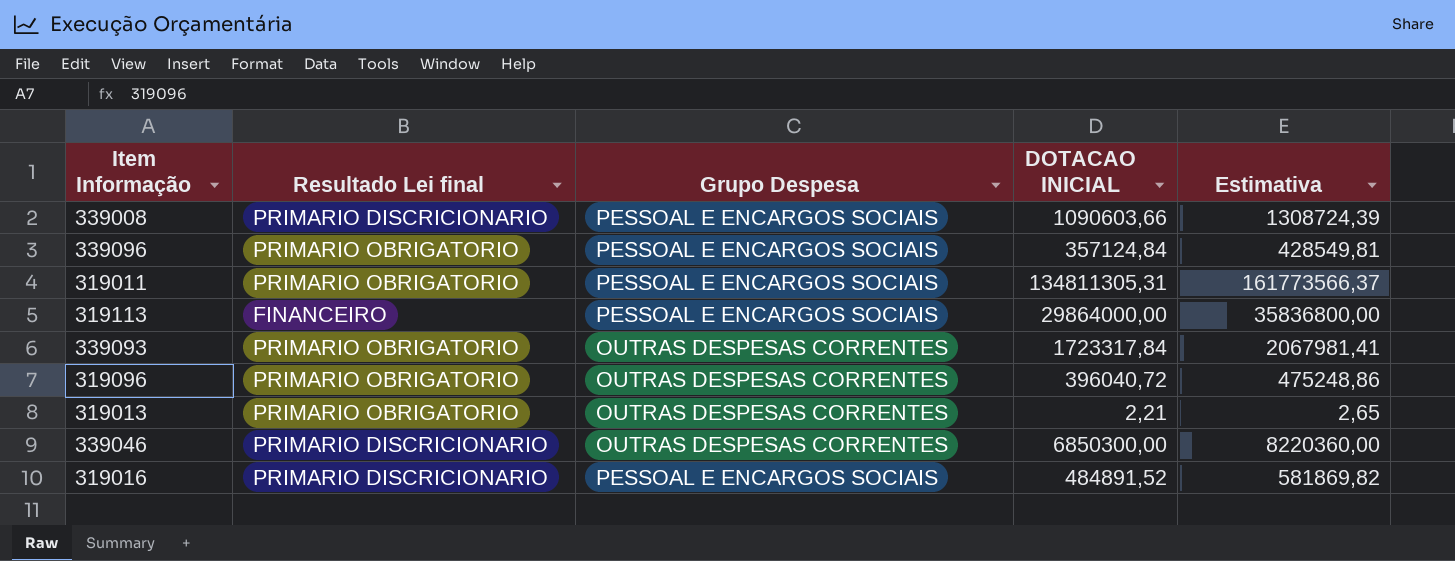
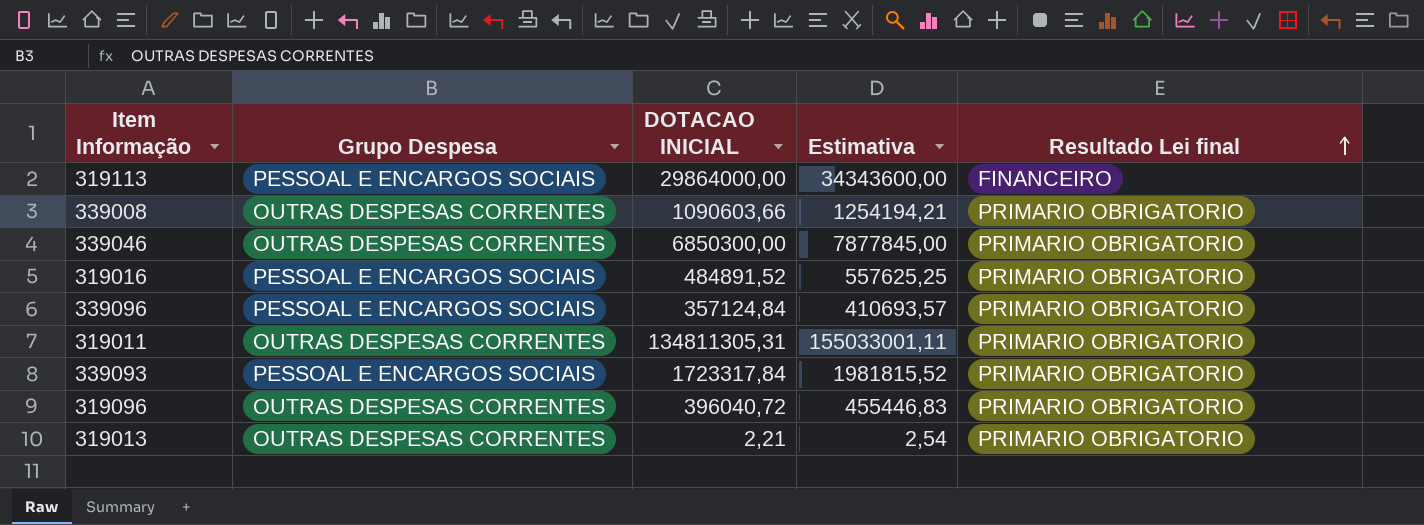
row order: none -> Resultado Lei final ascending
column Estimativa | formula: [DOTACAO INICIAL] * 1,2 -> [DOTACAO INICIAL] * 1,15
column Resultado Lei final | position: 2 -> 5
339008 | Grupo Despesa: PESSOAL E ENCARGOS SOCIAIS -> OUTRAS DESPESAS CORRENTES
339008 | Resultado Lei final: PRIMARIO DISCRICIONARIO -> PRIMARIO OBRIGATORIO
339046 | Resultado Lei final: PRIMARIO DISCRICIONARIO -> PRIMARIO OBRIGATORIO
319016 | Resultado Lei final: PRIMARIO DISCRICIONARIO -> PRIMARIO OBRIGATORIO
319011 | Grupo Despesa: PESSOAL E ENCARGOS SOCIAIS -> OUTRAS DESPESAS CORRENTES
339093 | Grupo Despesa: OUTRAS DESPESAS CORRENTES -> PESSOAL E ENCARGOS SOCIAIS

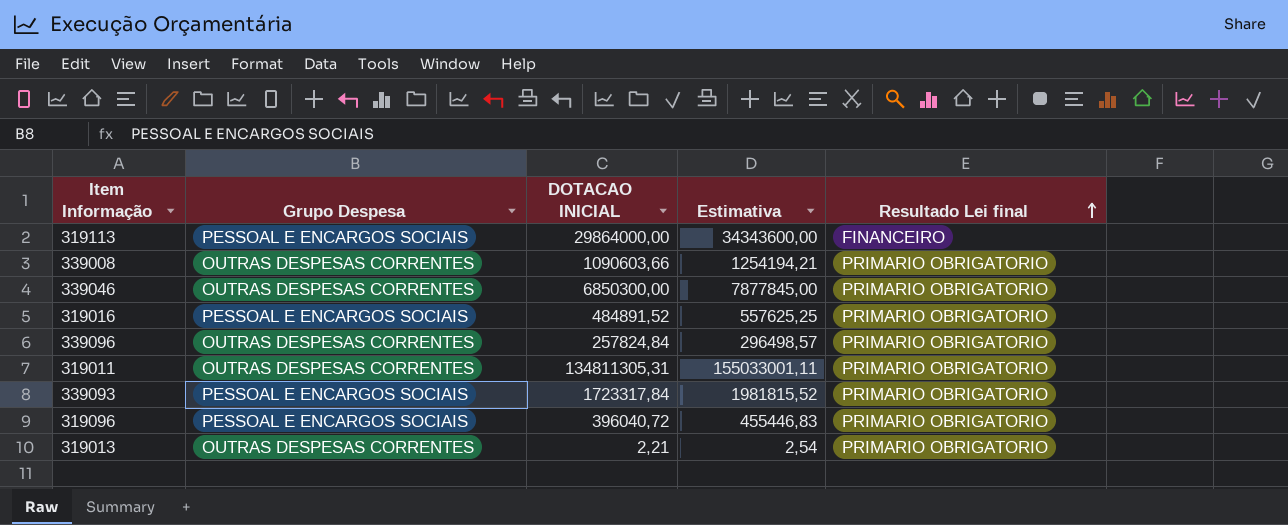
339096 | Grupo Despesa: PESSOAL E ENCARGOS SOCIAIS -> OUTRAS DESPESAS CORRENTES
339096 | DOTACAO INICIAL: 357124,84 -> 257824,84
339096 | Estimativa: 410693,57 -> 296498,57
319096 | Grupo Despesa: OUTRAS DESPESAS CORRENTES -> PESSOAL E ENCARGOS SOCIAIS

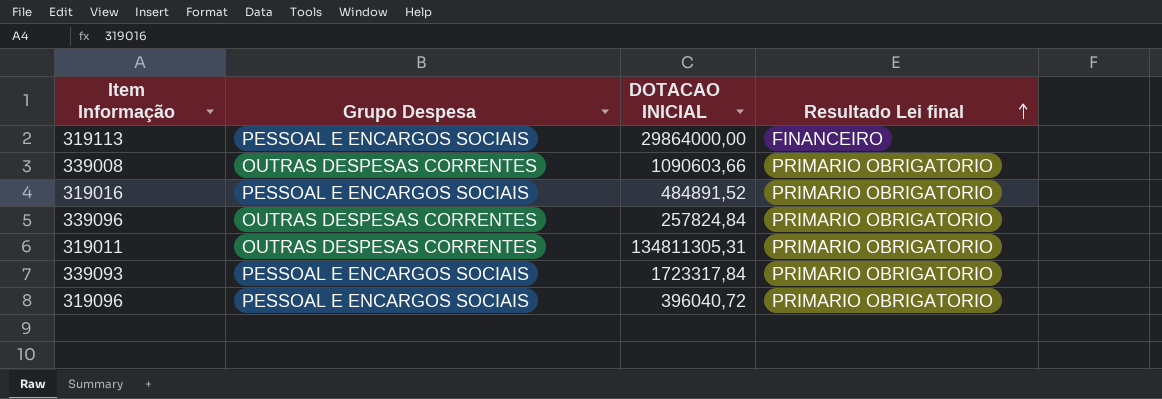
column Estimativa | formula: [DOTACAO INICIAL] * 1,15 -> none
row 339046: OUTRAS DESPESAS CORRENTES | 6850300,00 | 7877845,00 | PRIMARIO OBRIGATORIO -> none
row 319013: OUTRAS DESPESAS CORRENTES | 2,21 | 2,54 | PRIMARIO OBRIGATORIO -> none

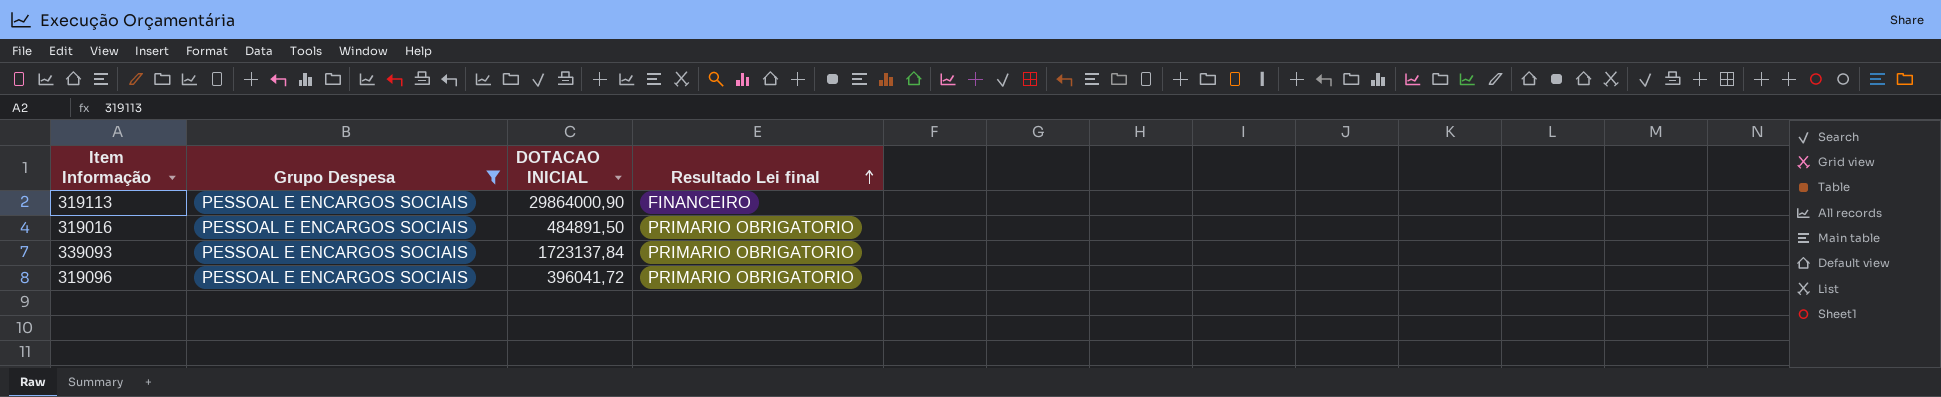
filter: none -> Grupo Despesa = PESSOAL E ENCARGOS SOCIAIS
319113 | DOTACAO INICIAL: 29864000,00 -> 29864000,90
319016 | DOTACAO INICIAL: 484891,52 -> 484891,50
339093 | DOTACAO INICIAL: 1723317,84 -> 1723137,84
319096 | DOTACAO INICIAL: 396040,72 -> 396041,72

